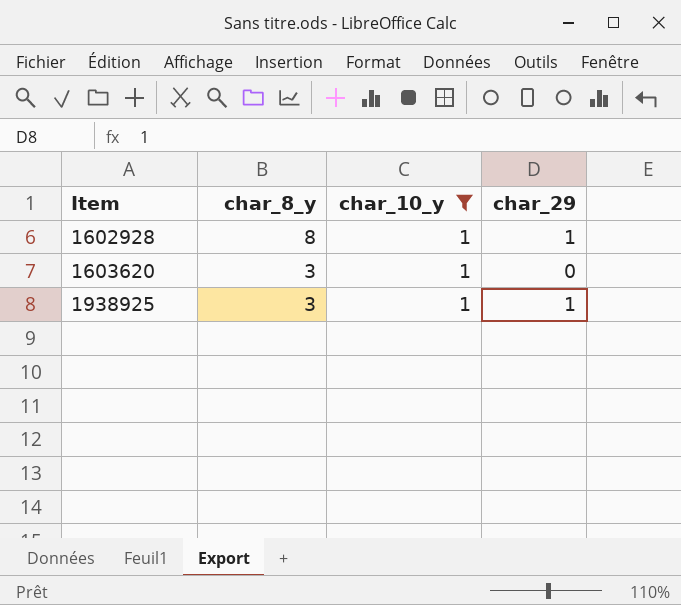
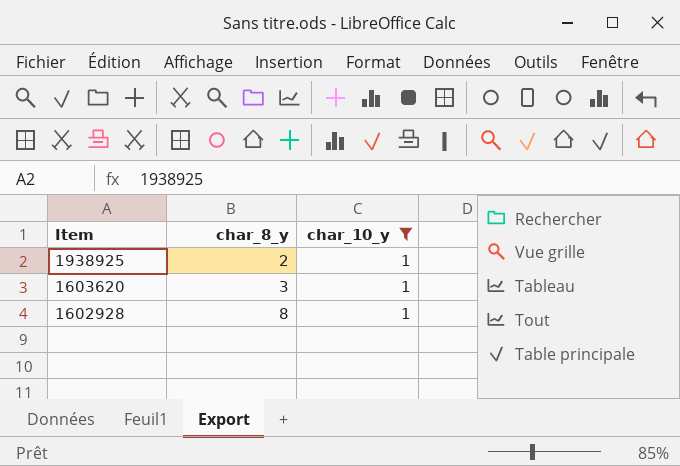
row order: Item ascending -> Item descending
column char_29 | position: 4 -> none
1938925 | char_8_y: 3 -> 2

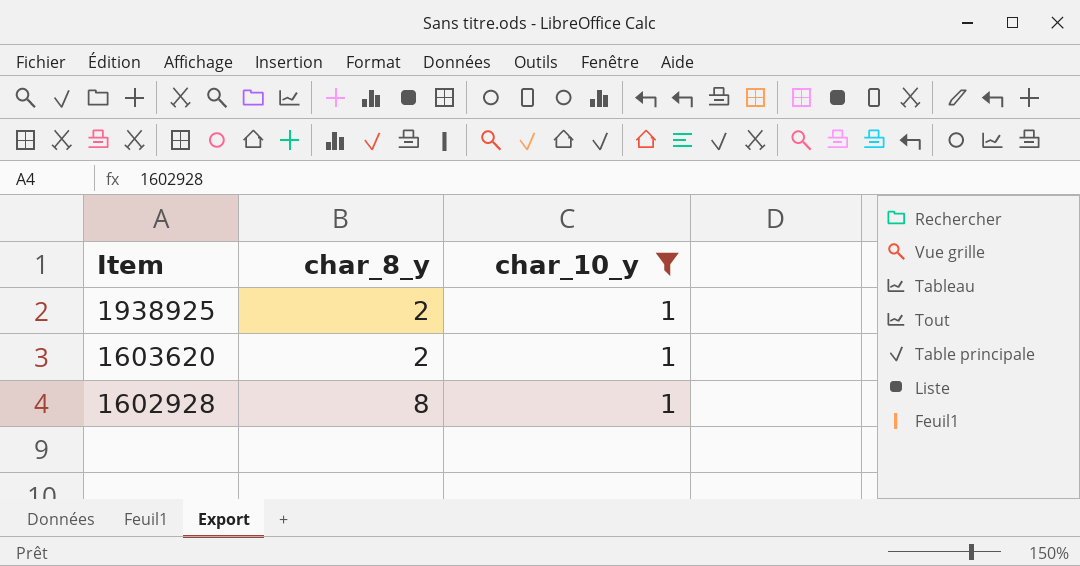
1603620 | char_8_y: 3 -> 2

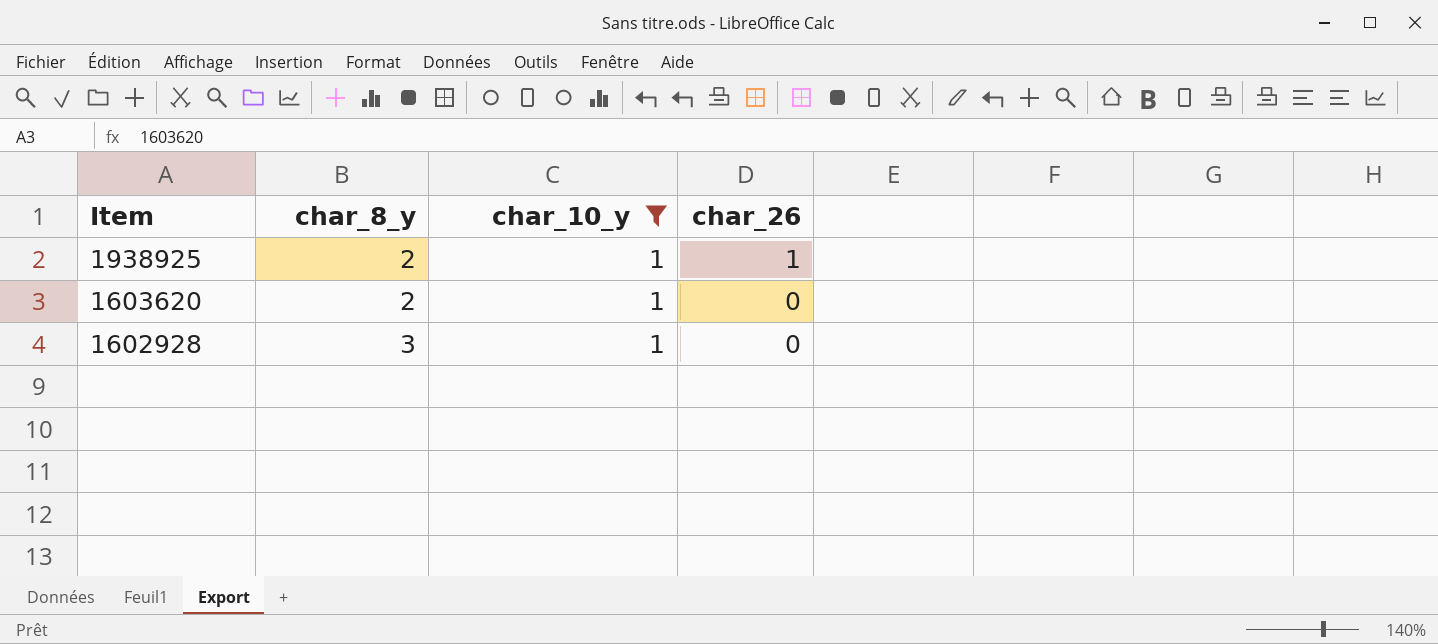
column char_26 | position: none -> 4
1602928 | char_8_y: 8 -> 3

